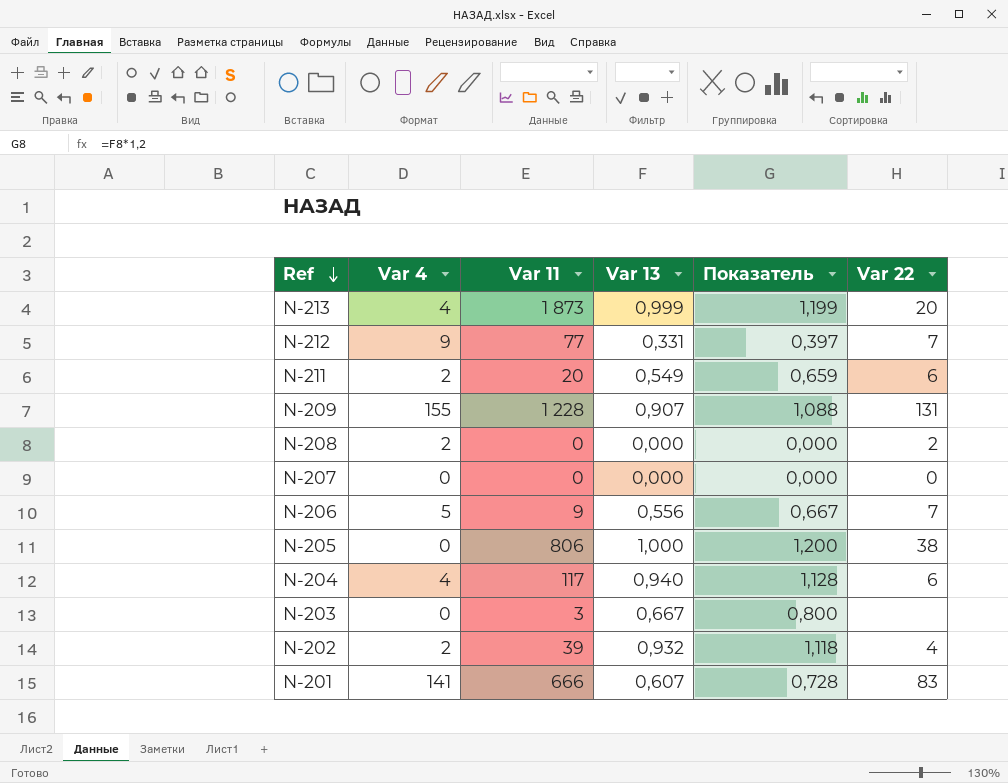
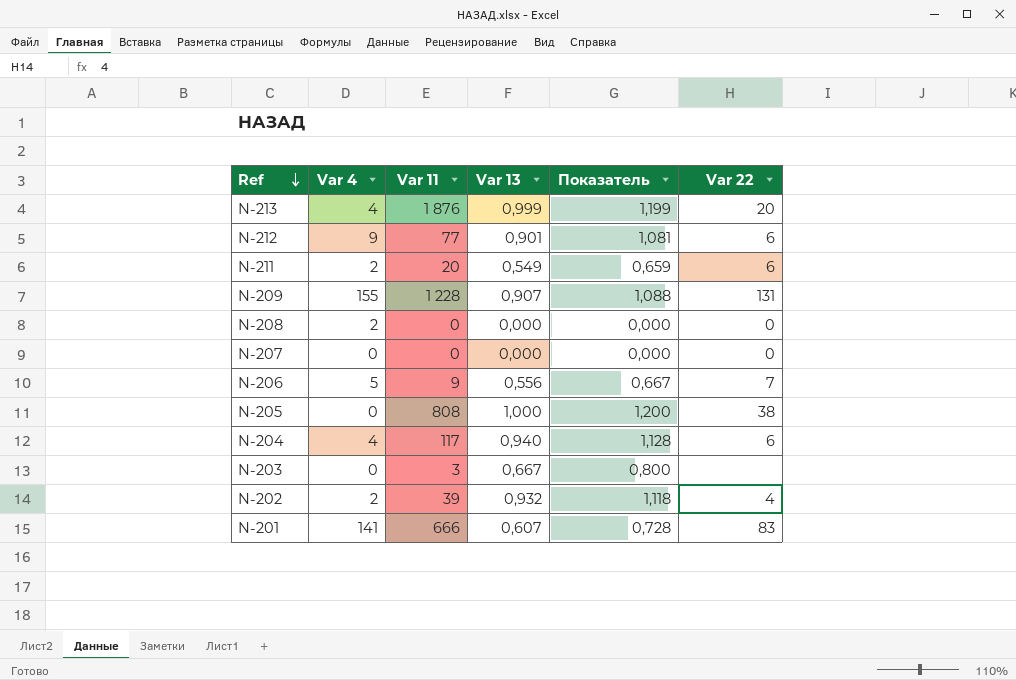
N-213 | Var 11: 1 873 -> 1 876
N-212 | Var 13: 0,331 -> 0,901
N-212 | Показатель: 0,397 -> 1,081
N-212 | Var 22: 7 -> 6
N-208 | Var 22: 2 -> 0
N-205 | Var 11: 806 -> 808

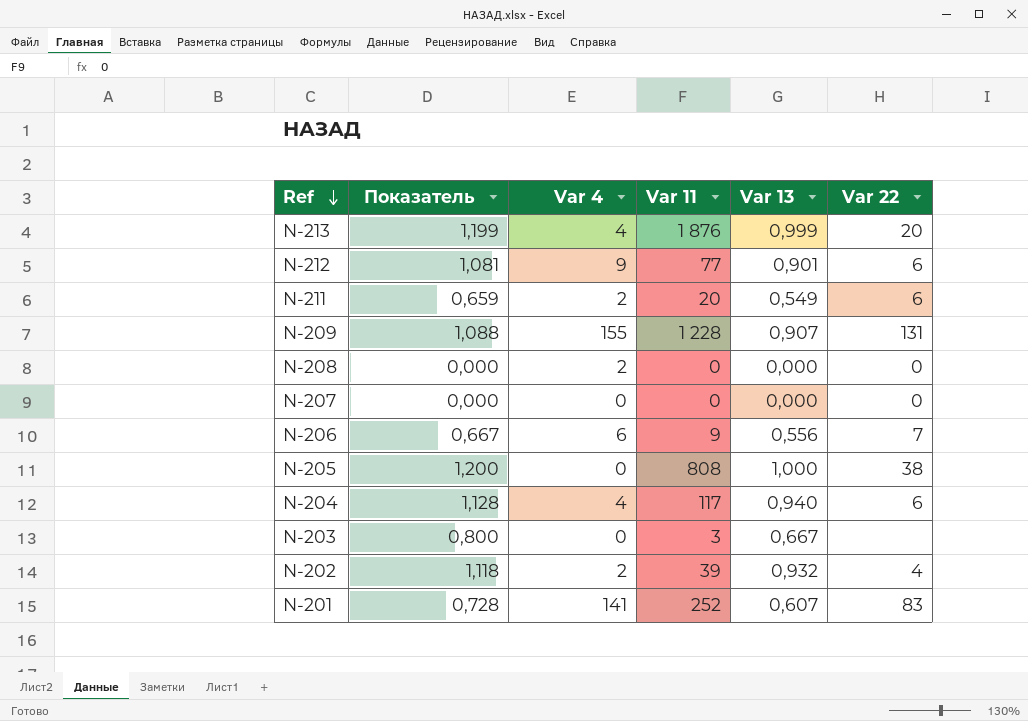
column Показатель | position: 5 -> 2
N-206 | Var 4: 5 -> 6
N-201 | Var 11: 666 -> 252

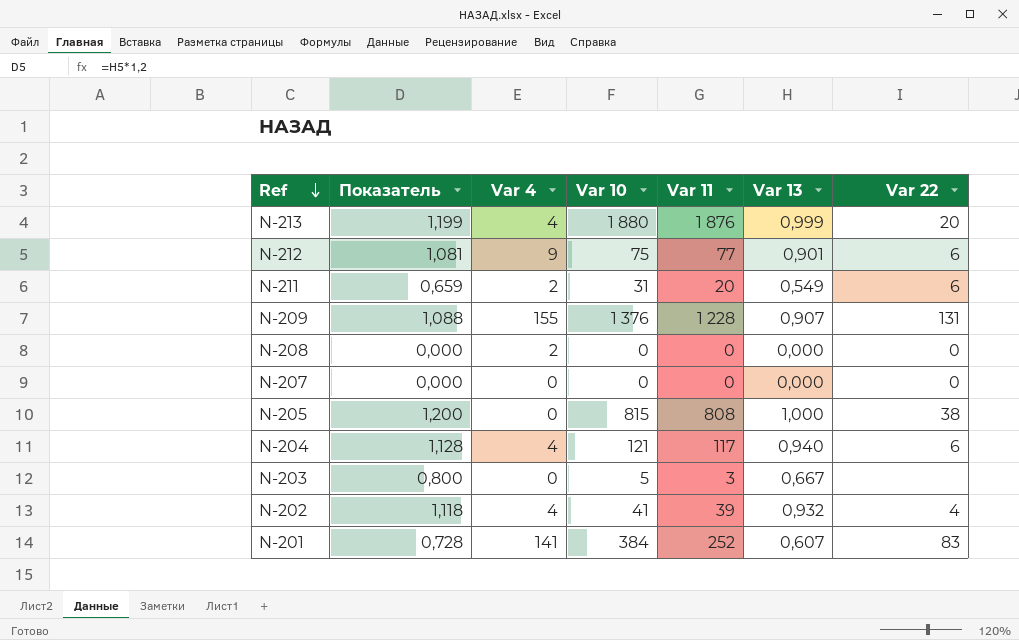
column Var 10 | position: none -> 4
row N-206: 0,667 | 6 | 9 | 0,556 | 7 -> none
N-202 | Var 4: 2 -> 4

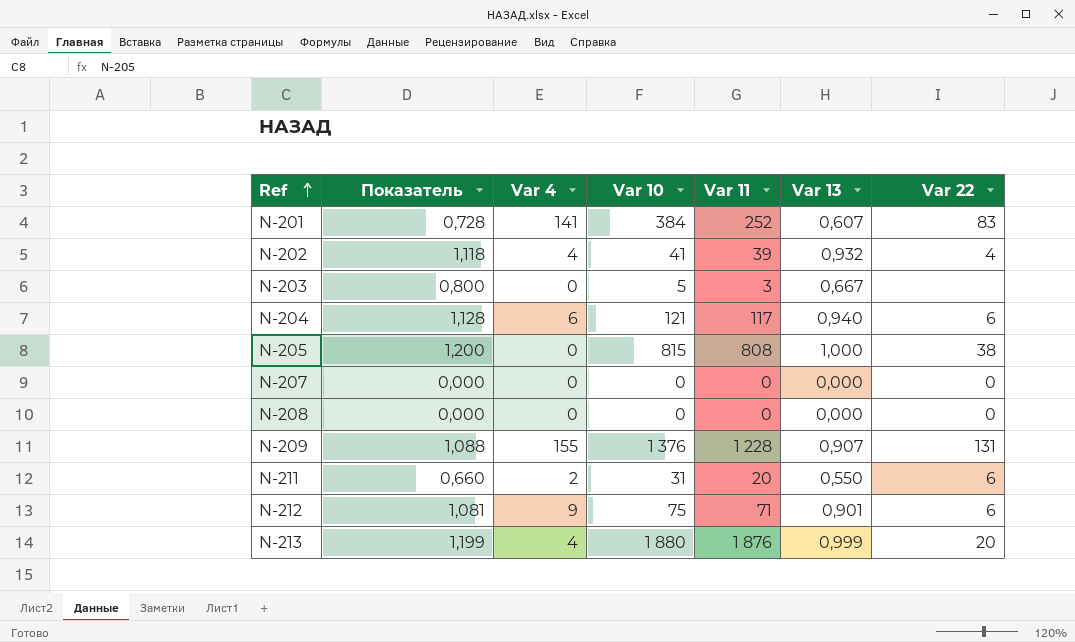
row order: Ref descending -> Ref ascending
N-204 | Var 4: 4 -> 6
N-208 | Var 4: 2 -> 0
N-211 | Показатель: 0,659 -> 0,660
N-211 | Var 13: 0,549 -> 0,550
N-212 | Var 11: 77 -> 71

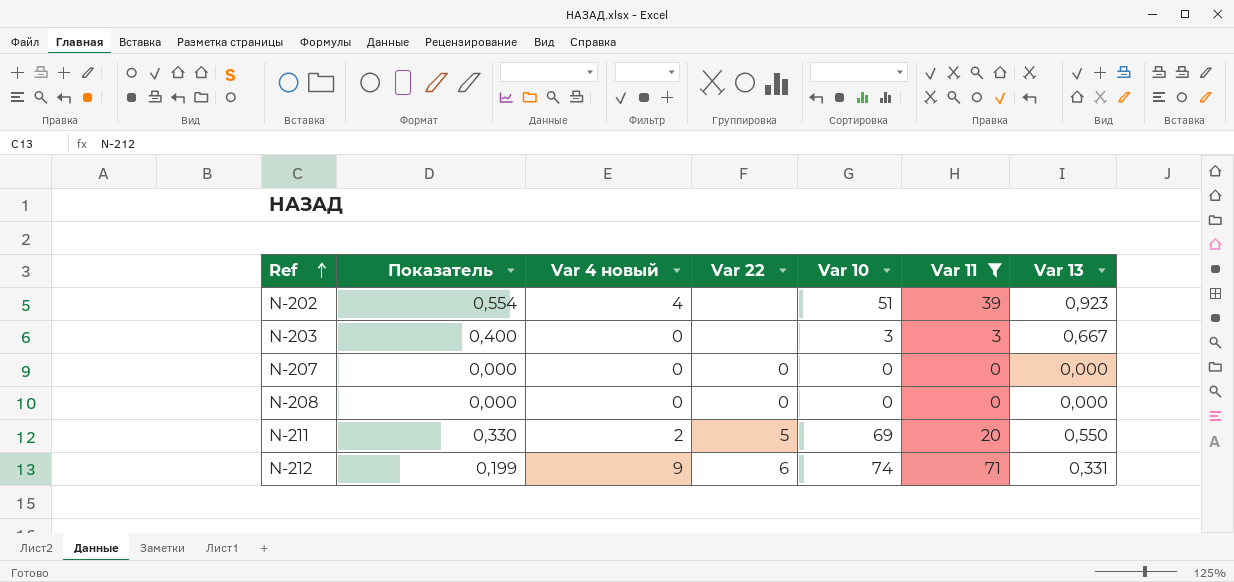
filter: none -> Var 11 <= 71
column Показатель | formula: [Var 13] * 1,2 -> [Var 13] * 0,6
column name: Var 4 -> Var 4 новый
column Var 22 | position: 7 -> 4
N-202 | Var 22: 4 -> none
N-202 | Var 10: 41 -> 51
N-202 | Var 13: 0,932 -> 0,923
N-203 | Var 10: 5 -> 3
N-211 | Var 22: 6 -> 5
N-211 | Var 10: 31 -> 69
N-212 | Var 10: 75 -> 74
N-212 | Var 13: 0,901 -> 0,331

